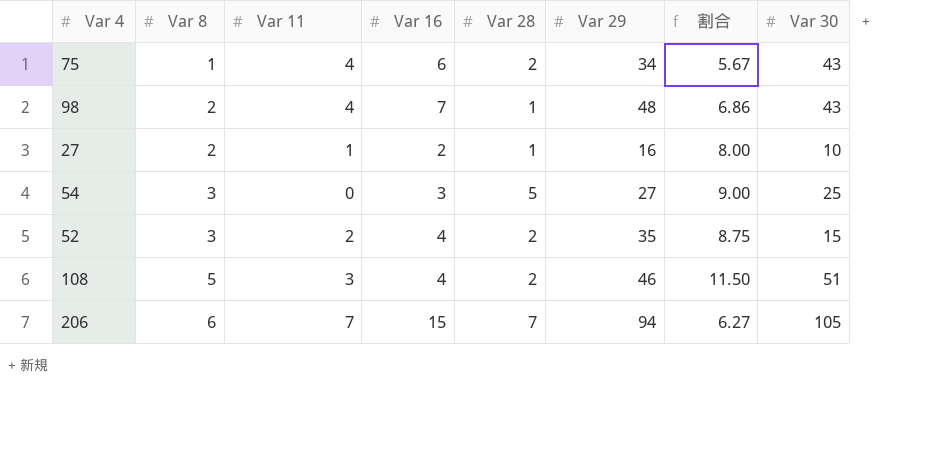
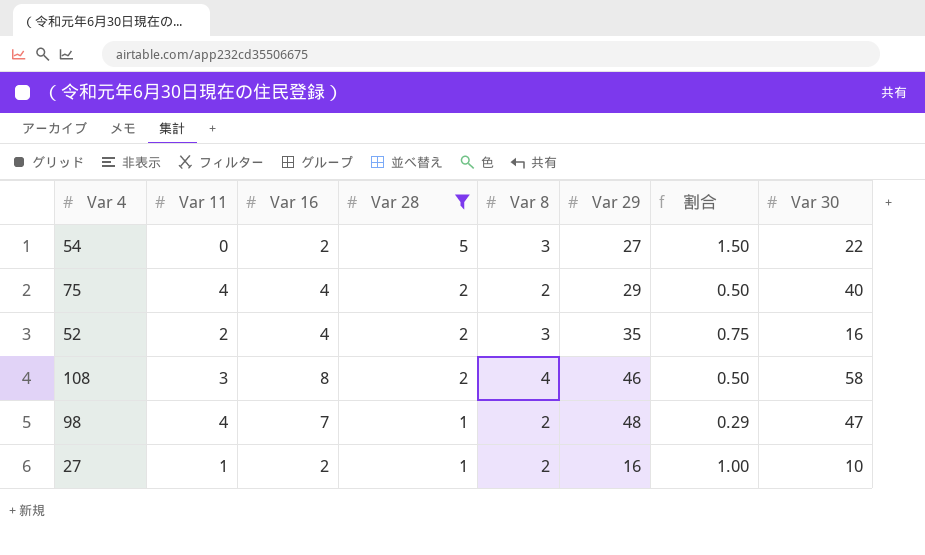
filter: none -> Var 28 != 7
row order: Var 8 ascending -> Var 28 descending
column Var 8 | position: 2 -> 5
column 割合 | formula: [Var 29] / [Var 16] -> [Var 8] / [Var 16]
54 | Var 16: 3 -> 2
54 | Var 30: 25 -> 22
75 | Var 16: 6 -> 4
75 | Var 8: 1 -> 2
75 | Var 29: 34 -> 29
75 | Var 30: 43 -> 40
52 | Var 30: 15 -> 16
108 | Var 16: 4 -> 8
108 | Var 8: 5 -> 4
108 | Var 30: 51 -> 58
98 | Var 30: 43 -> 47

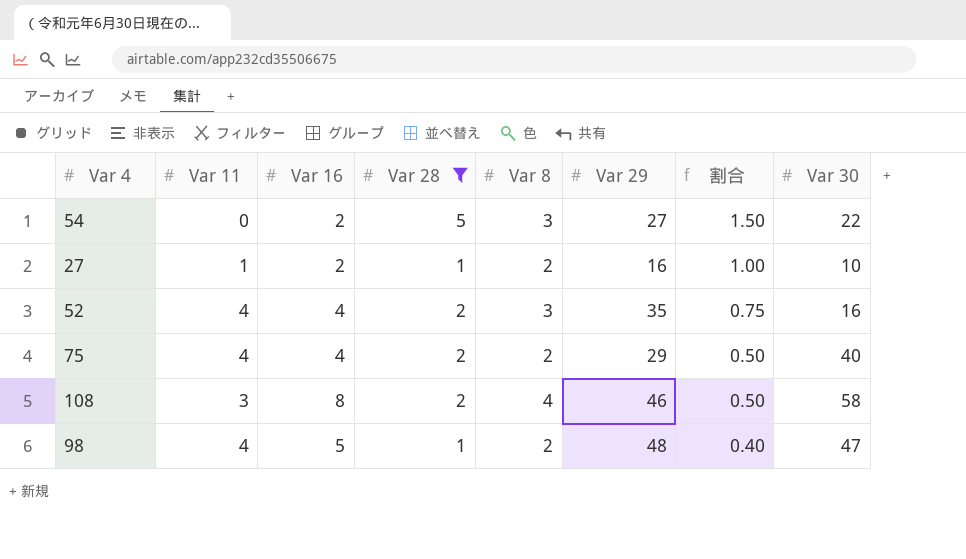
row order: Var 28 descending -> 割合 descending
52 | Var 11: 2 -> 4
98 | Var 16: 7 -> 5
98 | 割合: 0.29 -> 0.40

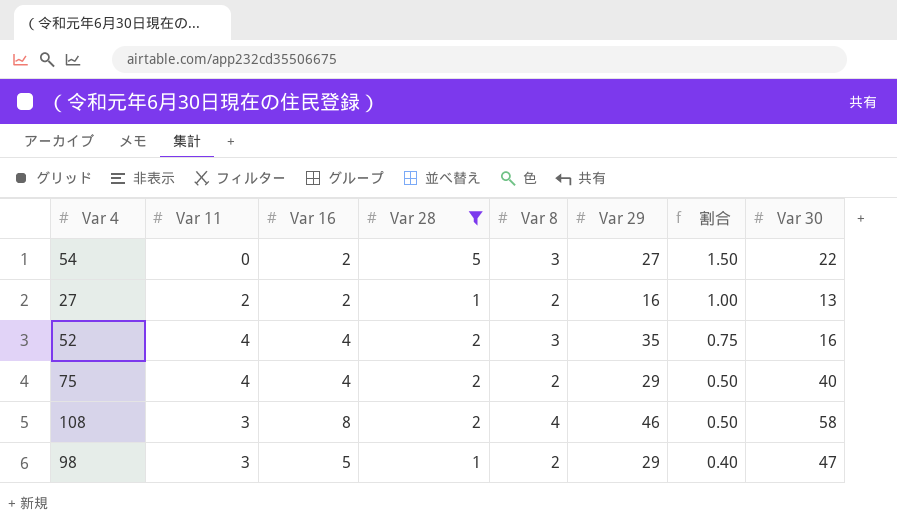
27 | Var 11: 1 -> 2
27 | Var 30: 10 -> 13
98 | Var 11: 4 -> 3
98 | Var 29: 48 -> 29

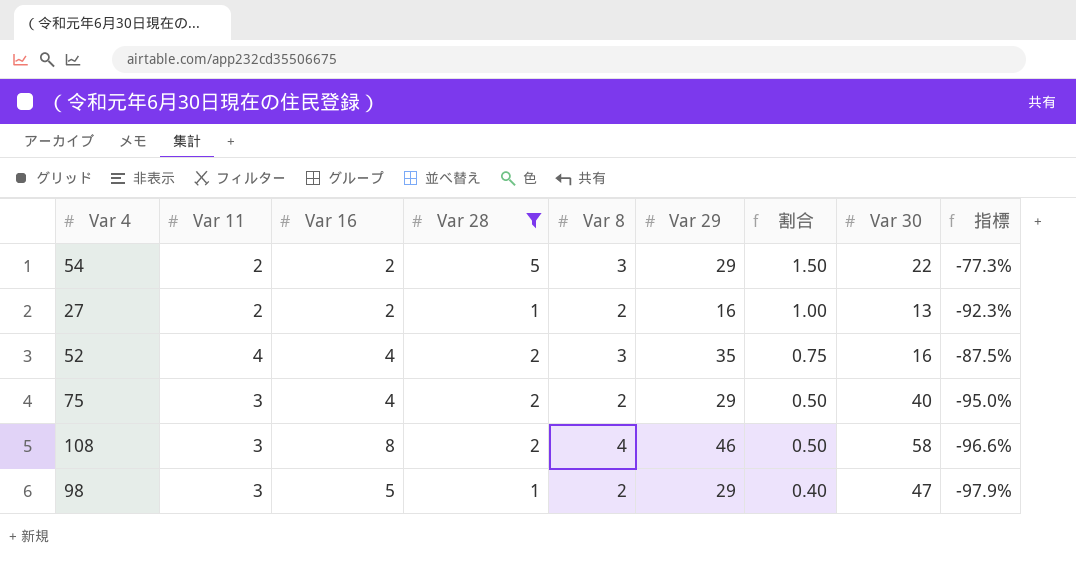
column 指標 | formula: none -> ([Var 28] - [Var 30]) / [Var 30]
54 | Var 11: 0 -> 2
54 | Var 29: 27 -> 29
75 | Var 11: 4 -> 3

